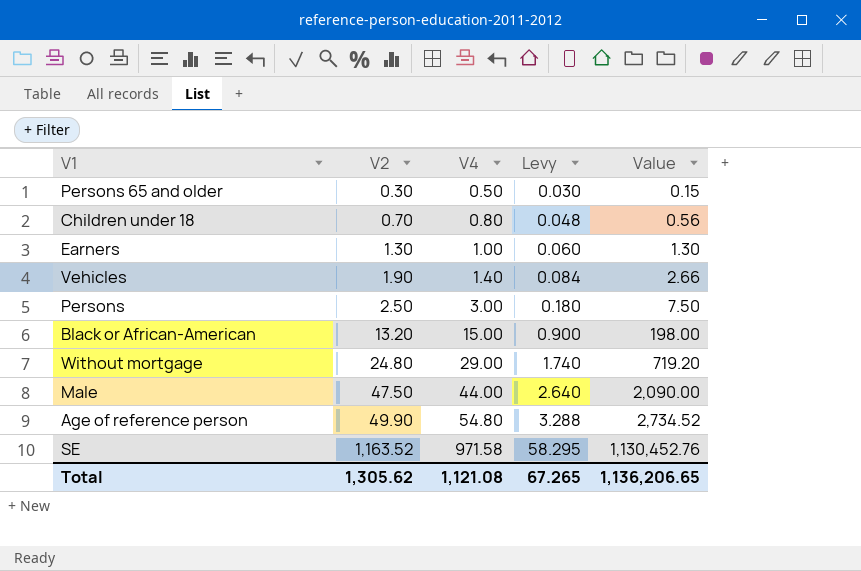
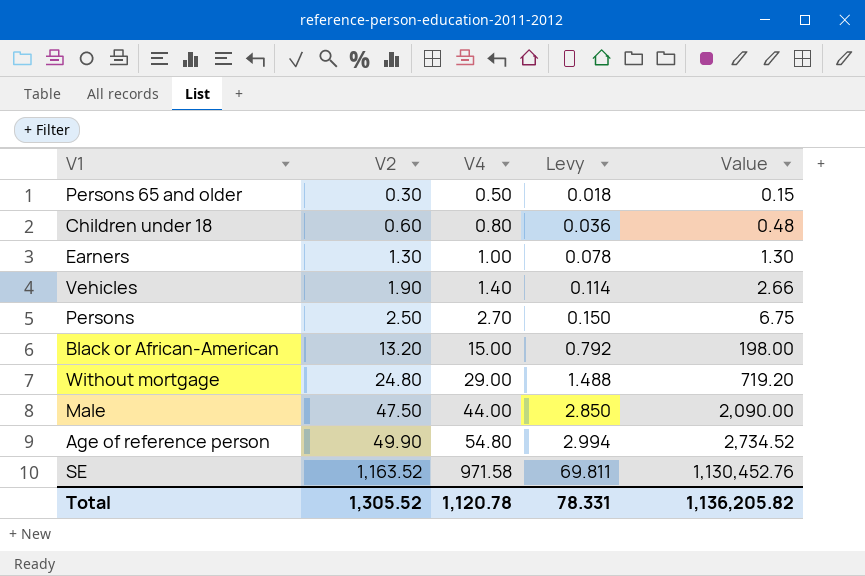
column Levy | formula: [V4] * 0.06 -> [V2] * 0.06
Children under 18 | V2: 0.70 -> 0.60
Children under 18 | Value: 0.56 -> 0.48
Persons | V4: 3.00 -> 2.70
Persons | Value: 7.50 -> 6.75
Total | V2: 1,305.62 -> 1,305.52
Total | V4: 1,121.08 -> 1,120.78
Total | Levy: 67.265 -> 78.331
Total | Value: 1,136,206.65 -> 1,136,205.82

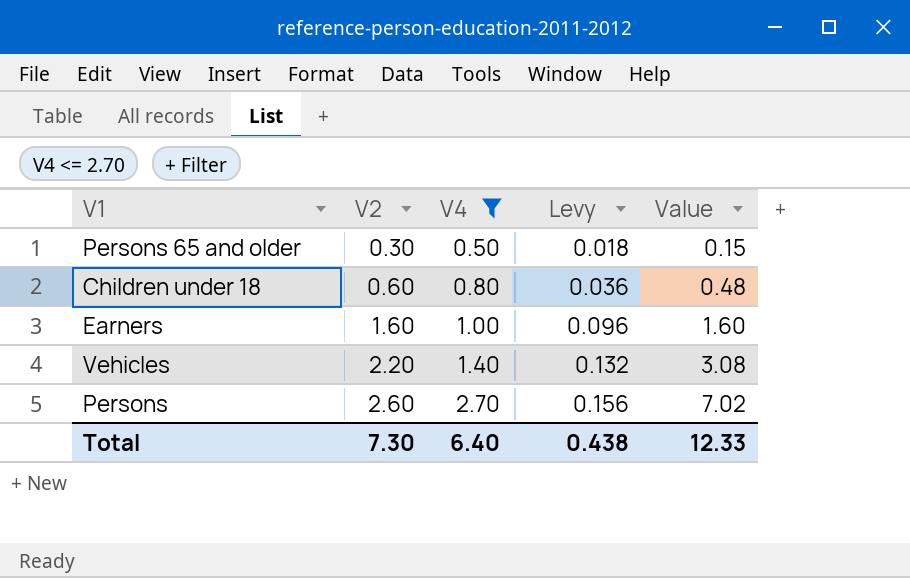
filter: none -> V4 <= 2.70
Earners | V2: 1.30 -> 1.60
Earners | Levy: 0.078 -> 0.096
Earners | Value: 1.30 -> 1.60
Vehicles | V2: 1.90 -> 2.20
Vehicles | Levy: 0.114 -> 0.132
Vehicles | Value: 2.66 -> 3.08
Persons | V2: 2.50 -> 2.60
Persons | Levy: 0.150 -> 0.156
Persons | Value: 6.75 -> 7.02
Total | V2: 1,305.52 -> 7.30
Total | V4: 1,120.78 -> 6.40
Total | Levy: 78.331 -> 0.438
Total | Value: 1,136,205.82 -> 12.33

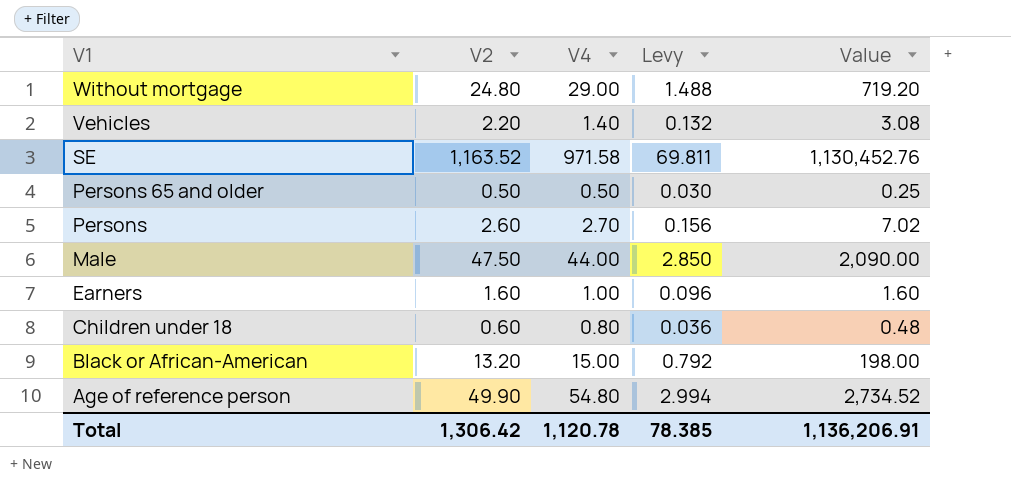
filter: V4 <= 2.70 -> none
row order: V2 ascending -> V1 descending
Persons 65 and older | V2: 0.30 -> 0.50
Persons 65 and older | Levy: 0.018 -> 0.030
Persons 65 and older | Value: 0.15 -> 0.25
Total | V2: 7.30 -> 1,306.42
Total | V4: 6.40 -> 1,120.78
Total | Levy: 0.438 -> 78.385
Total | Value: 12.33 -> 1,136,206.91

